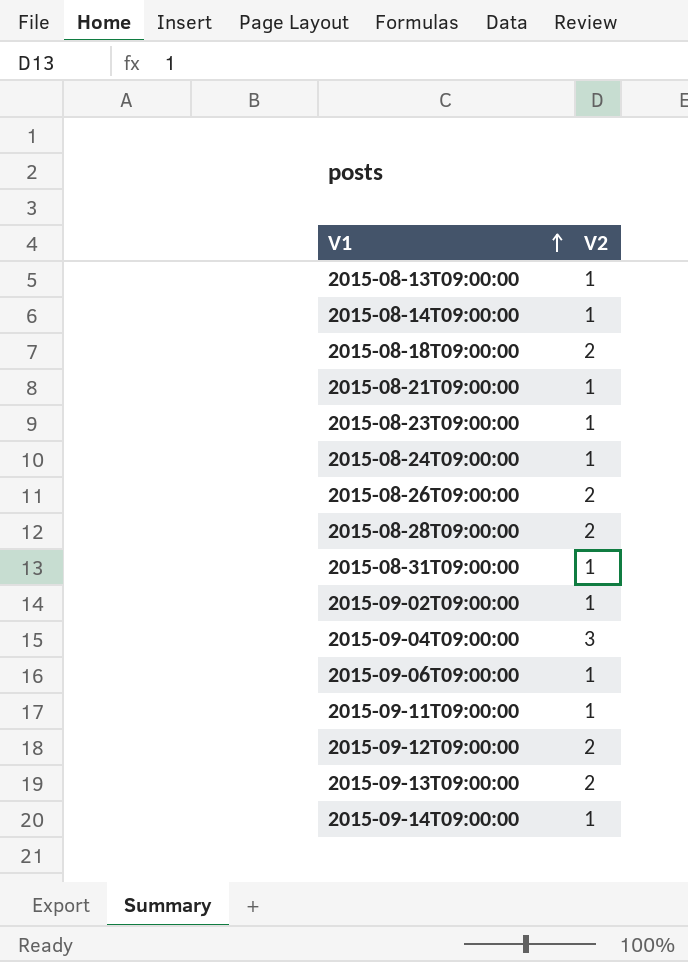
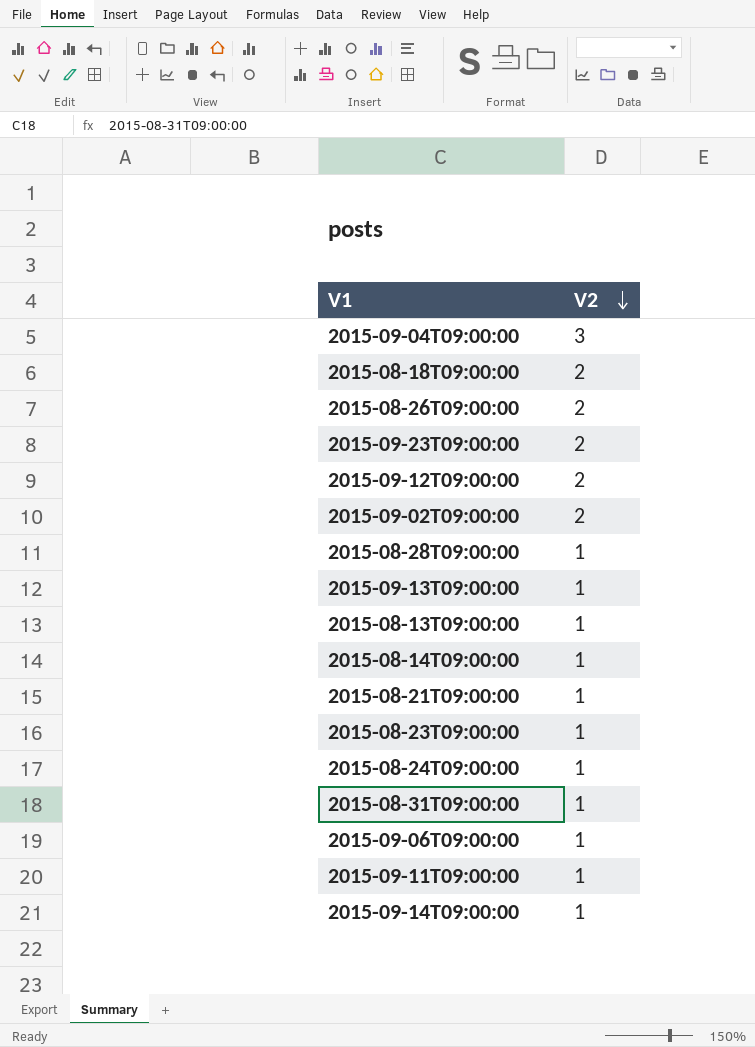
row order: V1 ascending -> V2 descending
row 2015-09-23T09:00:00: none -> 2
2015-09-02T09:00:00 | V2: 1 -> 2
2015-08-28T09:00:00 | V2: 2 -> 1
2015-09-13T09:00:00 | V2: 2 -> 1

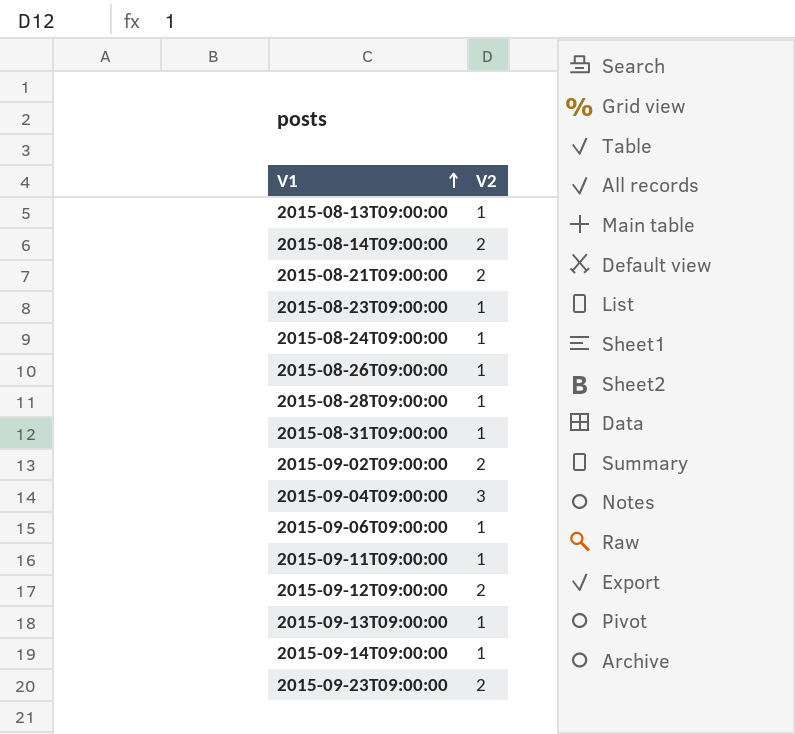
row order: V2 descending -> V1 ascending
row 2015-08-18T09:00:00: 2 -> none
2015-08-14T09:00:00 | V2: 1 -> 2
2015-08-21T09:00:00 | V2: 1 -> 2
2015-08-26T09:00:00 | V2: 2 -> 1

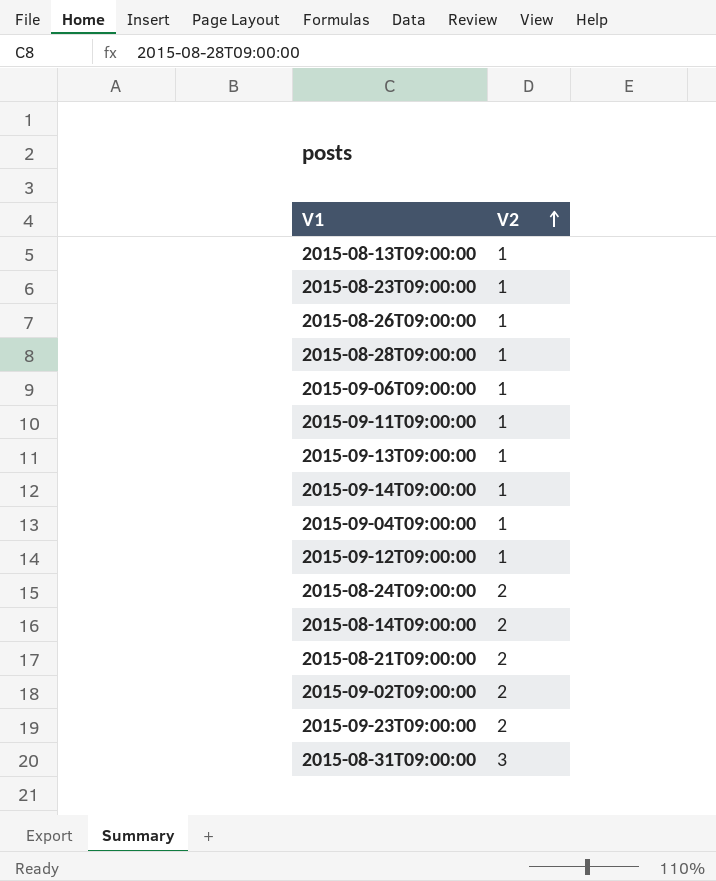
row order: V1 ascending -> V2 ascending
2015-09-04T09:00:00 | V2: 3 -> 1
2015-09-12T09:00:00 | V2: 2 -> 1
2015-08-24T09:00:00 | V2: 1 -> 2
2015-08-31T09:00:00 | V2: 1 -> 3

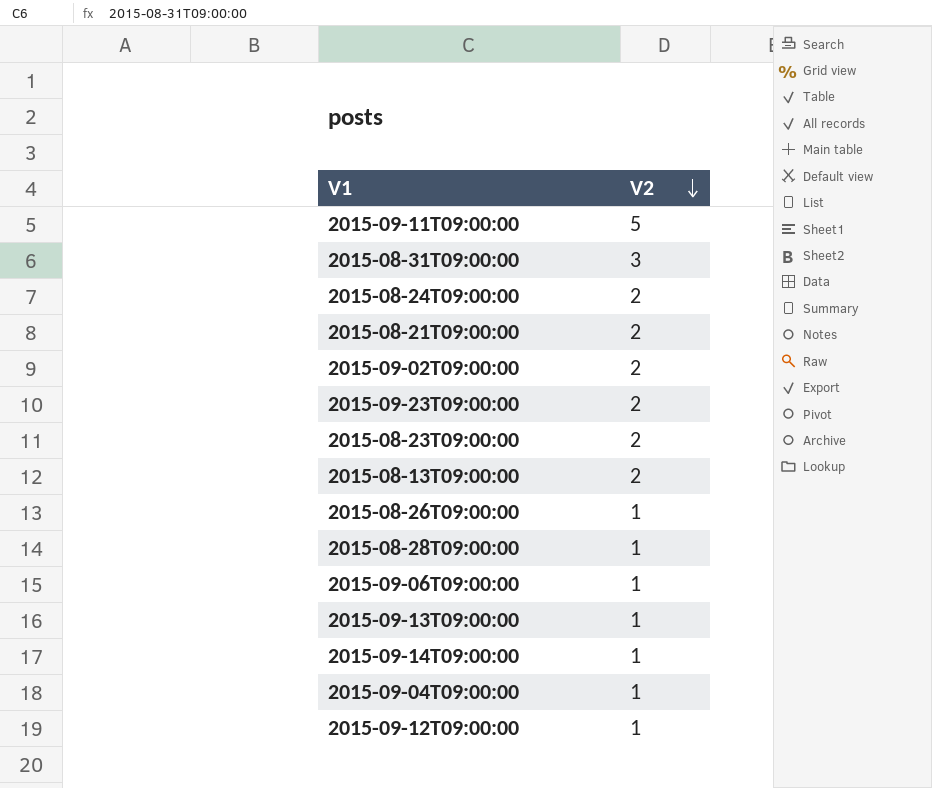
row order: V2 ascending -> V2 descending
row 2015-08-14T09:00:00: 2 -> none
2015-09-11T09:00:00 | V2: 1 -> 5
2015-08-23T09:00:00 | V2: 1 -> 2
2015-08-13T09:00:00 | V2: 1 -> 2

